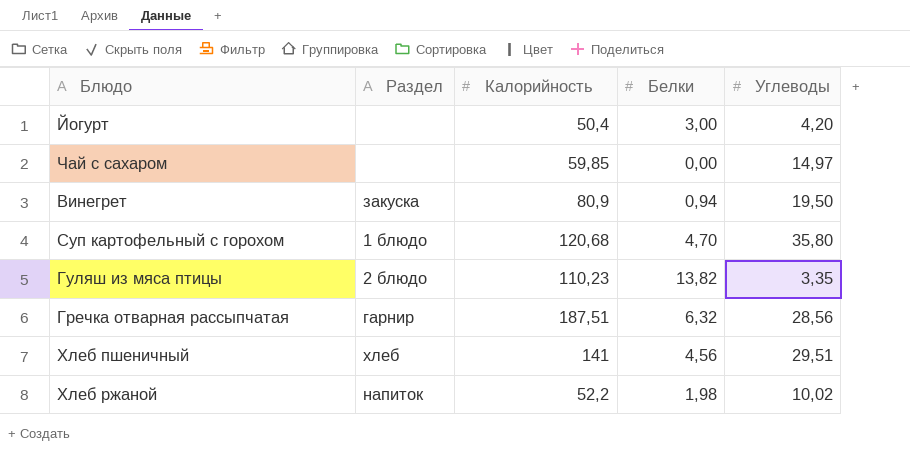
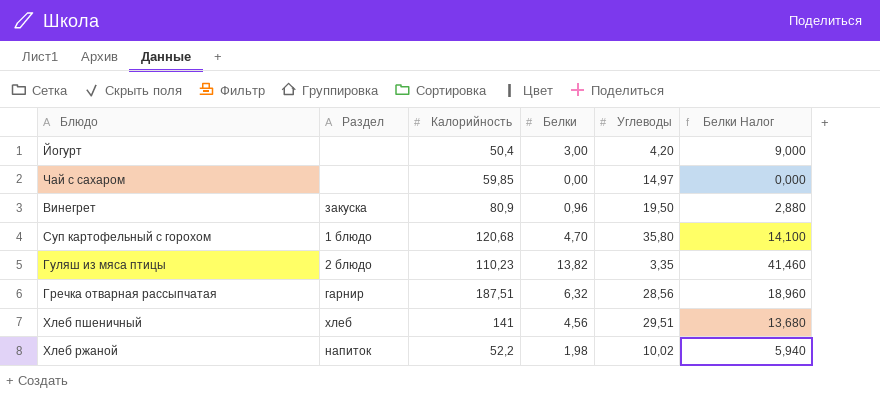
column Белки Налог | formula: none -> [Белки] * 3
Винегрет | Белки: 0,94 -> 0,96

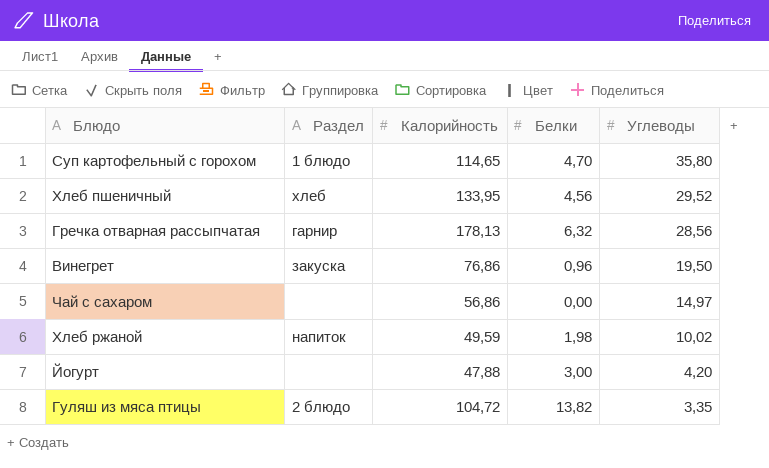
row order: none -> Углеводы descending
column Белки Налог | formula: [Белки] * 3 -> none
Суп картофельный с горохом | Калорийность: 120,68 -> 114,65
Хлеб пшеничный | Калорийность: 141 -> 133,95
Хлеб пшеничный | Углеводы: 29,51 -> 29,52
Гречка отварная рассыпчатая | Калорийность: 187,51 -> 178,13
Винегрет | Калорийность: 80,9 -> 76,86
Чай с сахаром | Калорийность: 59,85 -> 56,86
Хлеб ржаной | Калорийность: 52,2 -> 49,59
Йогурт | Калорийность: 50,4 -> 47,88
Гуляш из мяса птицы | Калорийность: 110,23 -> 104,72

